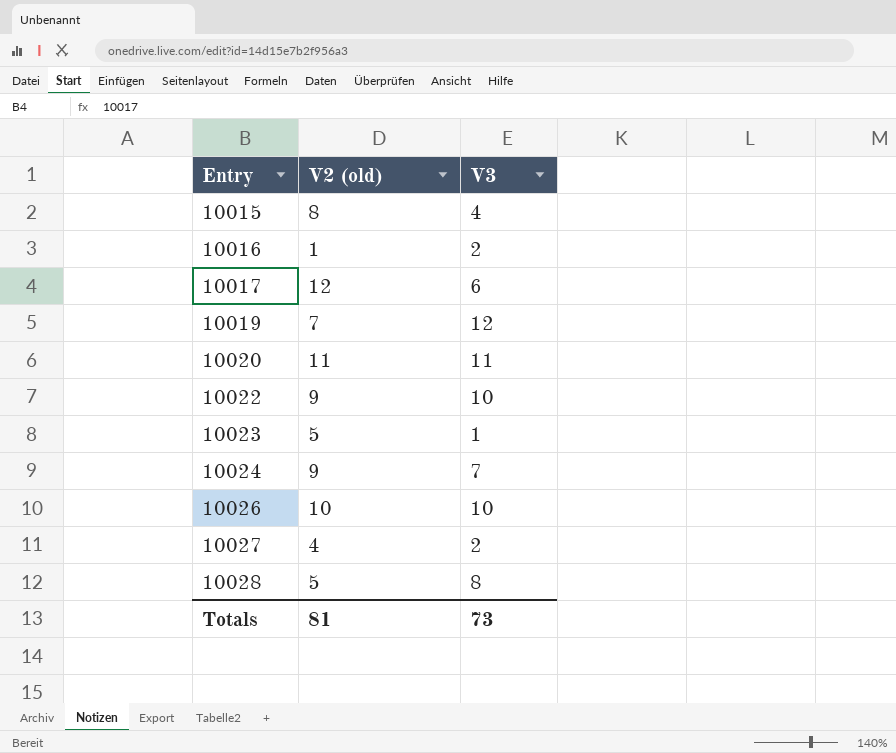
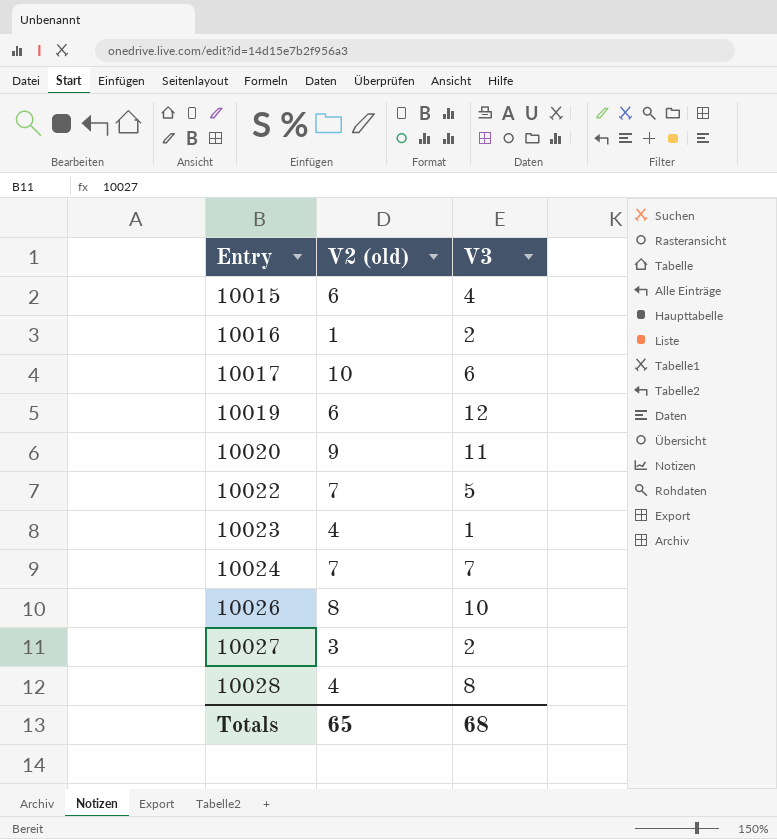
10015 | V2 (old): 8 -> 6
10017 | V2 (old): 12 -> 10
10019 | V2 (old): 7 -> 6
10020 | V2 (old): 11 -> 9
10022 | V2 (old): 9 -> 7
10022 | V3: 10 -> 5
10023 | V2 (old): 5 -> 4
10024 | V2 (old): 9 -> 7
10026 | V2 (old): 10 -> 8
10027 | V2 (old): 4 -> 3
10028 | V2 (old): 5 -> 4
Totals | V2 (old): 81 -> 65
Totals | V3: 73 -> 68

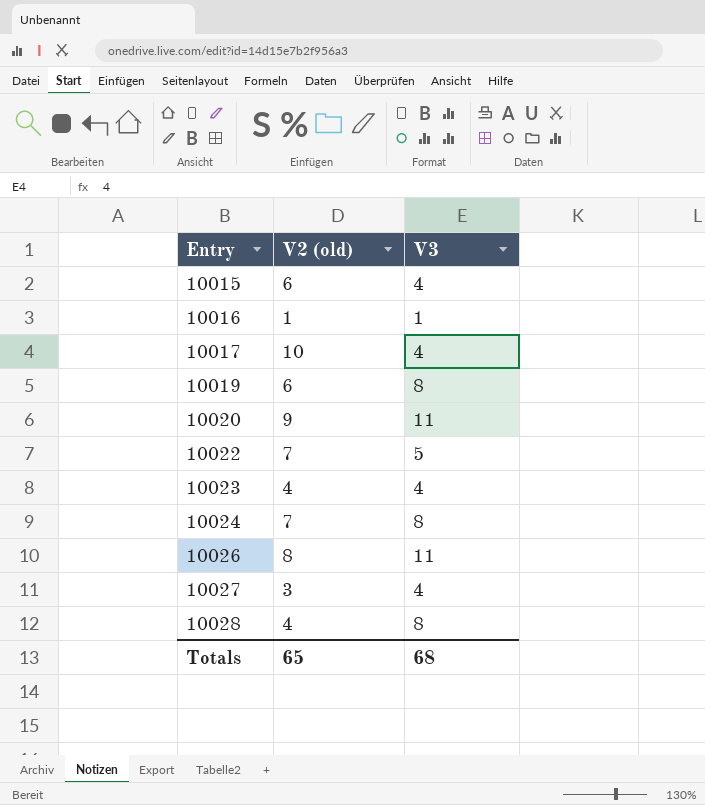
10016 | V3: 2 -> 1
10017 | V3: 6 -> 4
10019 | V3: 12 -> 8
10023 | V3: 1 -> 4
10024 | V3: 7 -> 8
10026 | V3: 10 -> 11
10027 | V3: 2 -> 4

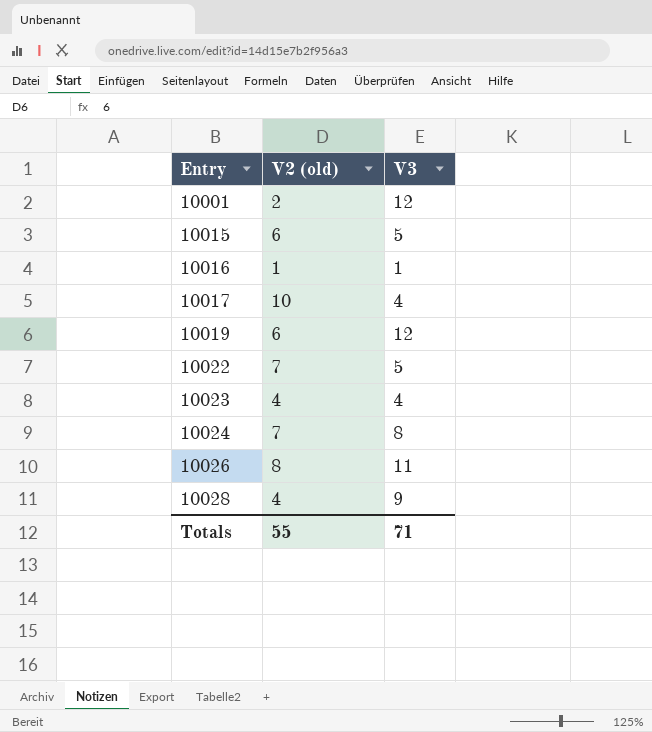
row 10020: 9 | 11 -> none
row 10027: 3 | 4 -> none
row 10001: none -> 2 | 12
10015 | V3: 4 -> 5
10019 | V3: 8 -> 12
10028 | V3: 8 -> 9
Totals | V2 (old): 65 -> 55
Totals | V3: 68 -> 71

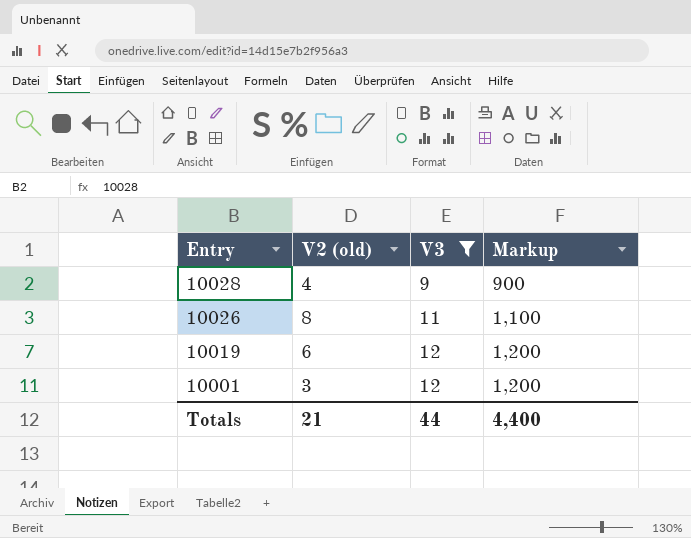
filter: none -> V3 >= 9
row order: Entry ascending -> Entry descending
column Markup | formula: none -> [V3] * 100
10001 | V2 (old): 2 -> 3
Totals | V2 (old): 55 -> 21
Totals | V3: 71 -> 44

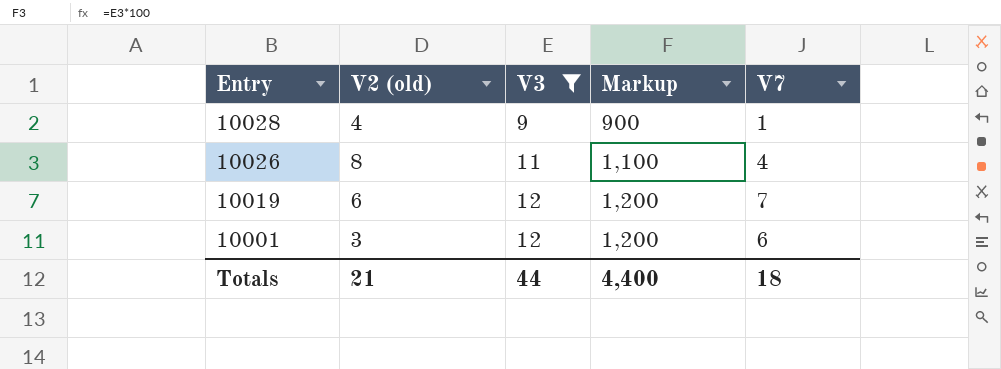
column V7 | position: none -> 5

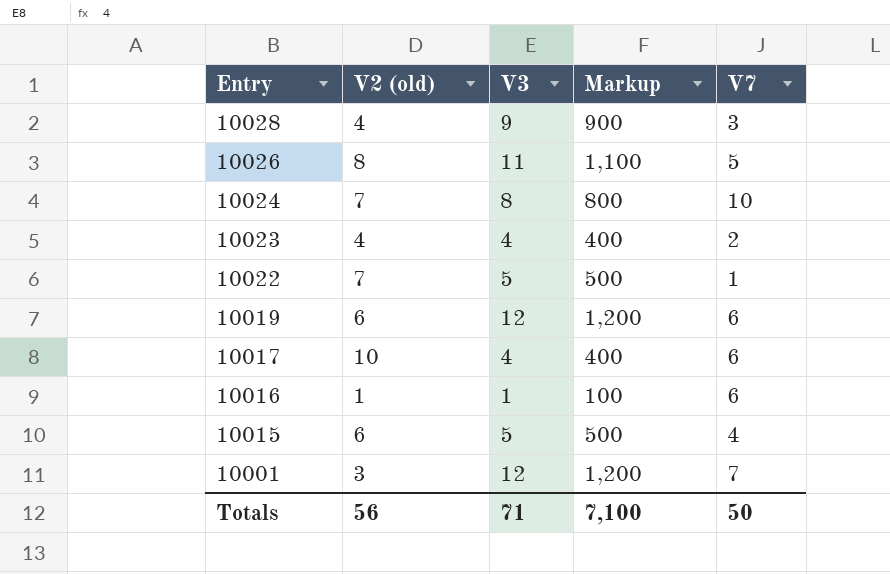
filter: V3 >= 9 -> none
10028 | V7: 1 -> 3
10026 | V7: 4 -> 5
10019 | V7: 7 -> 6
10001 | V7: 6 -> 7
Totals | V2 (old): 21 -> 56
Totals | V3: 44 -> 71
Totals | Markup: 4,400 -> 7,100
Totals | V7: 18 -> 50

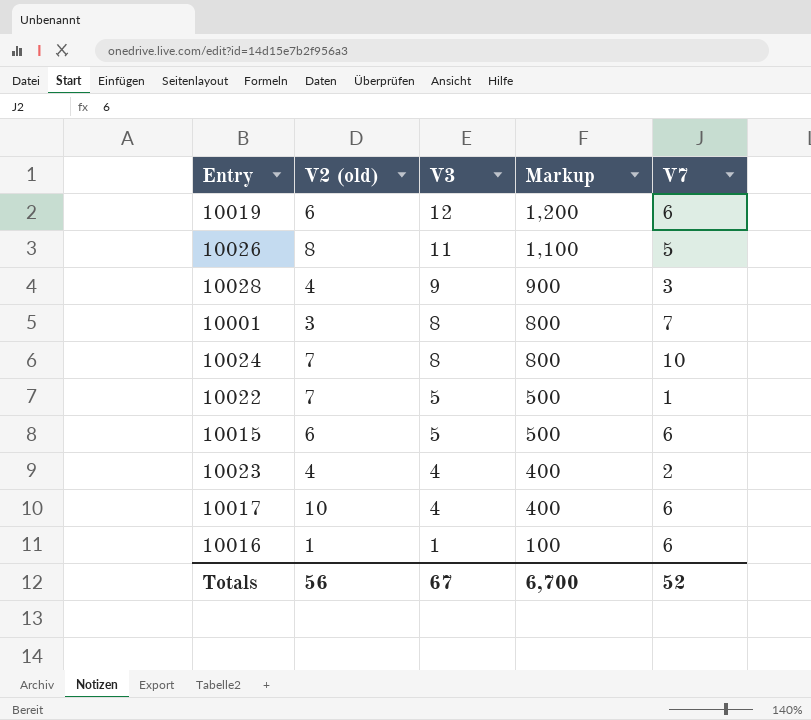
row order: Entry descending -> V3 descending
10001 | V3: 12 -> 8
10001 | Markup: 1,200 -> 800
10015 | V7: 4 -> 6
Totals | V3: 71 -> 67
Totals | Markup: 7,100 -> 6,700
Totals | V7: 50 -> 52

